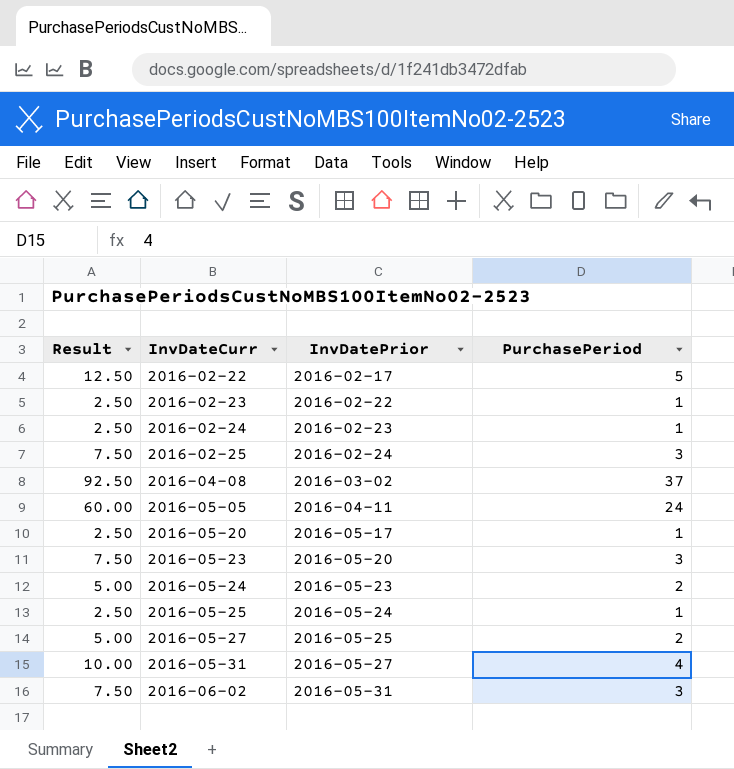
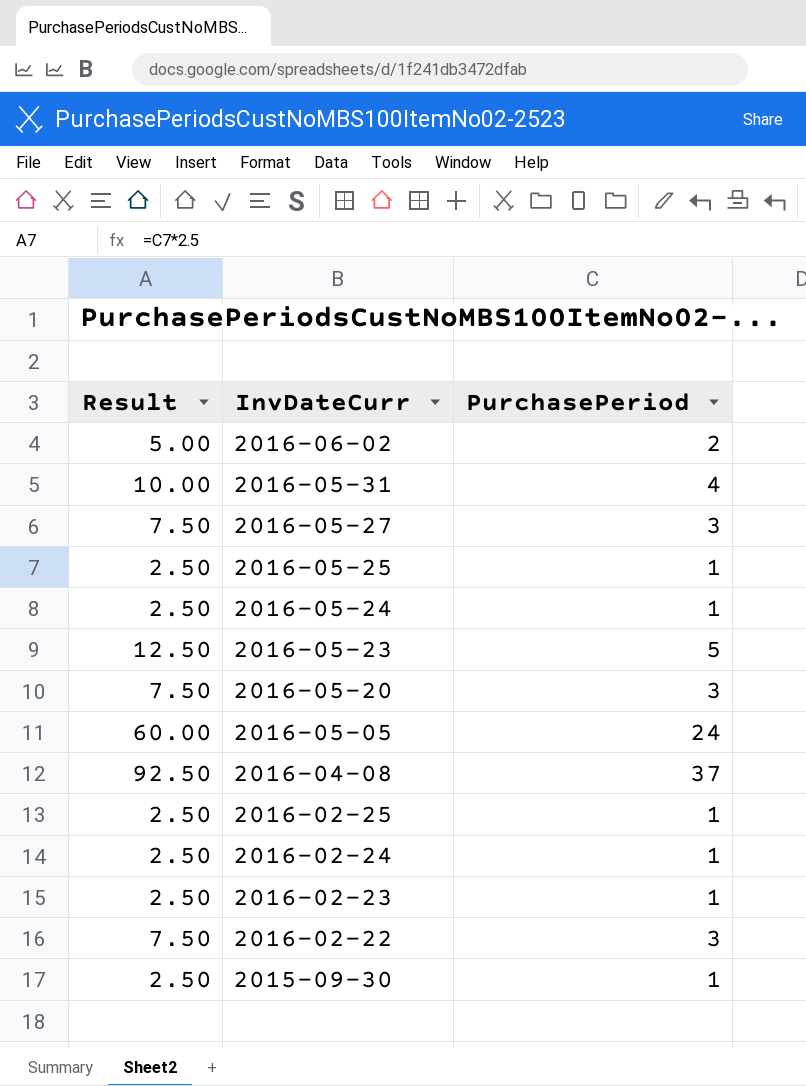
row order: InvDateCurr ascending -> InvDateCurr descending
column InvDatePrior | position: 3 -> none
2016-06-02 | Result: 7.50 -> 5.00
2016-06-02 | PurchasePeriod: 3 -> 2
2016-05-27 | Result: 5.00 -> 7.50
2016-05-27 | PurchasePeriod: 2 -> 3
2016-05-24 | Result: 5.00 -> 2.50
2016-05-24 | PurchasePeriod: 2 -> 1
2016-05-23 | Result: 7.50 -> 12.50
2016-05-23 | PurchasePeriod: 3 -> 5
2016-05-20 | Result: 2.50 -> 7.50
2016-05-20 | PurchasePeriod: 1 -> 3
2016-02-25 | Result: 7.50 -> 2.50
2016-02-25 | PurchasePeriod: 3 -> 1
2016-02-22 | Result: 12.50 -> 7.50
2016-02-22 | PurchasePeriod: 5 -> 3
row 2015-09-30: none -> 2.50 | 1

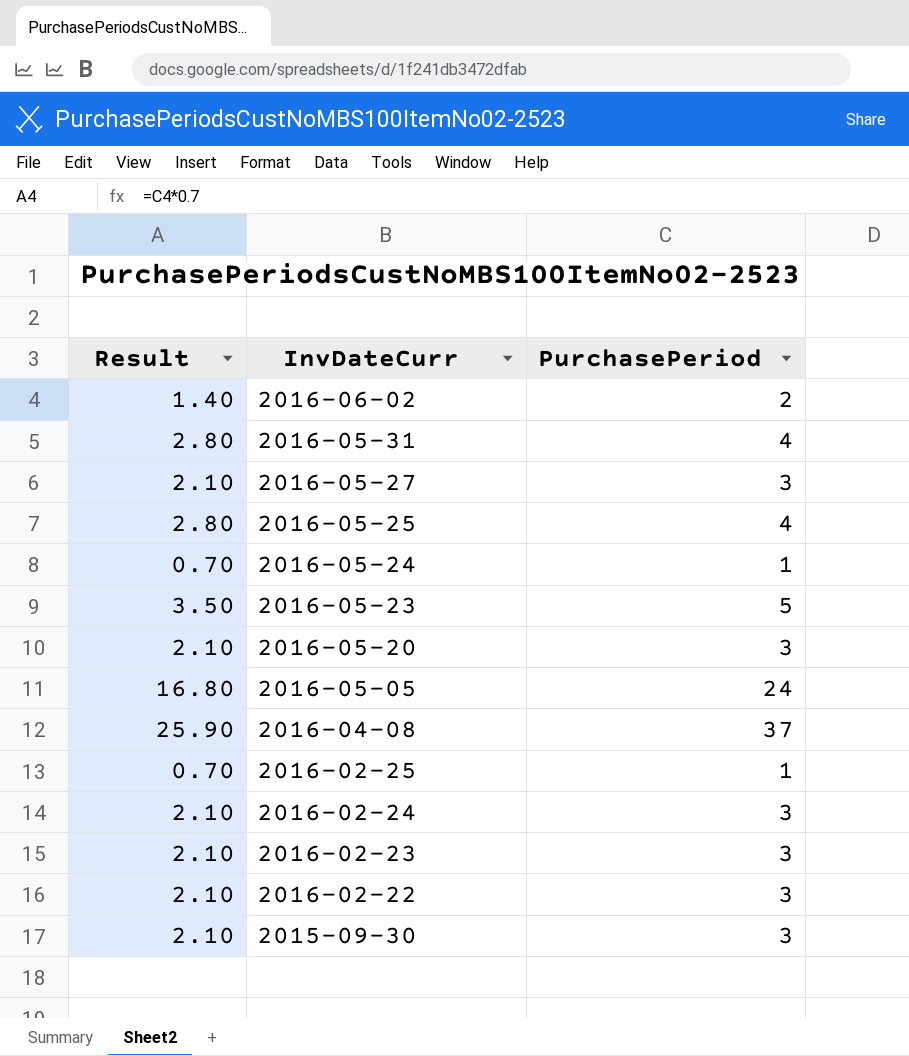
column Result | formula: [PurchasePeriod] * 2.5 -> [PurchasePeriod] * 0.7
2016-05-25 | PurchasePeriod: 1 -> 4
2016-02-24 | PurchasePeriod: 1 -> 3
2016-02-23 | PurchasePeriod: 1 -> 3
2015-09-30 | PurchasePeriod: 1 -> 3

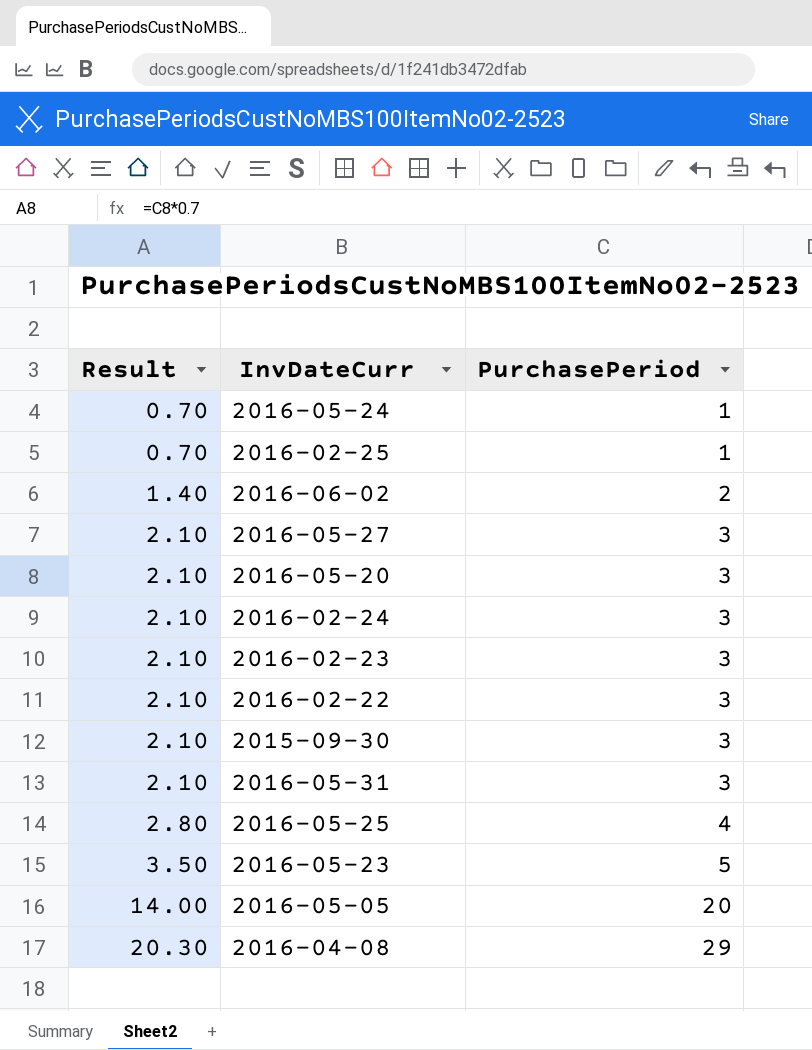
row order: InvDateCurr descending -> Result ascending
2016-05-31 | Result: 2.80 -> 2.10
2016-05-31 | PurchasePeriod: 4 -> 3
2016-05-05 | Result: 16.80 -> 14.00
2016-05-05 | PurchasePeriod: 24 -> 20
2016-04-08 | Result: 25.90 -> 20.30
2016-04-08 | PurchasePeriod: 37 -> 29

